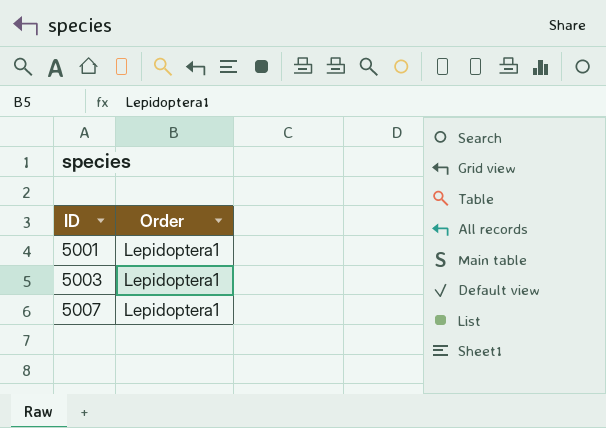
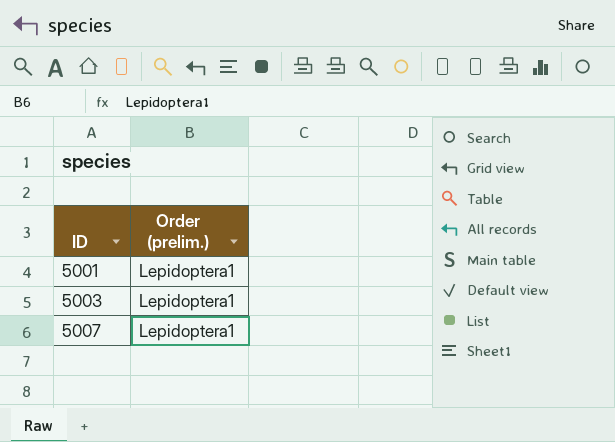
column name: Order -> Order (prelim.)

